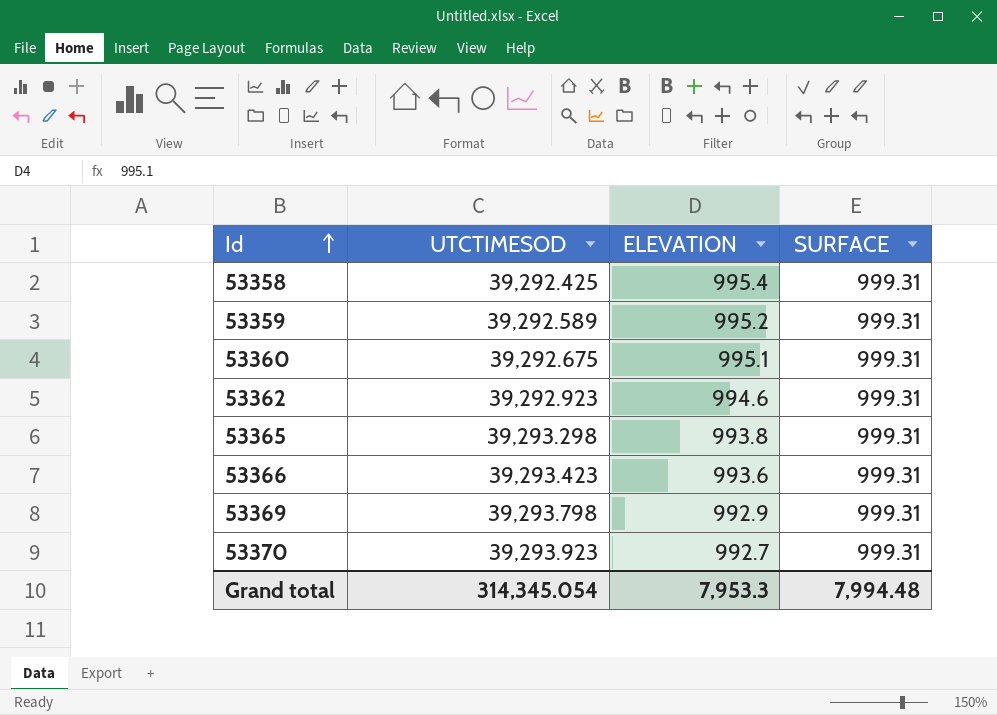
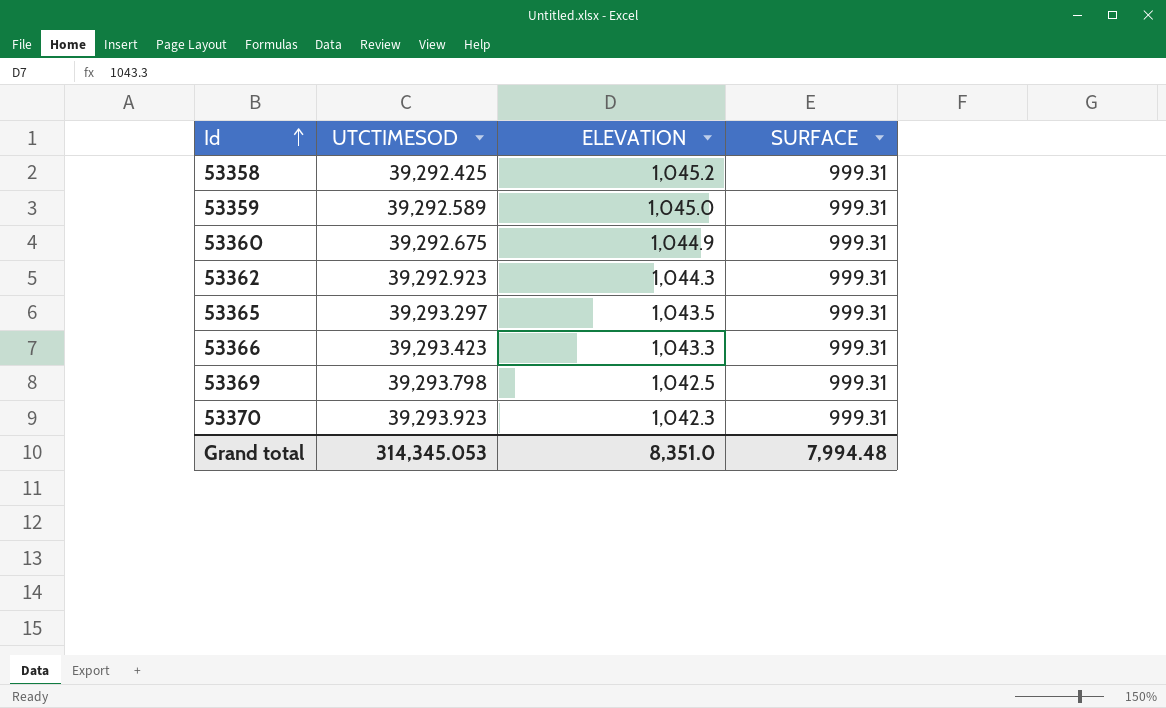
53358 | ELEVATION: 995.4 -> 1,045.2
53359 | ELEVATION: 995.2 -> 1,045.0
53360 | ELEVATION: 995.1 -> 1,044.9
53362 | ELEVATION: 994.6 -> 1,044.3
53365 | UTCTIMESOD: 39,293.298 -> 39,293.297
53365 | ELEVATION: 993.8 -> 1,043.5
53366 | ELEVATION: 993.6 -> 1,043.3
53369 | ELEVATION: 992.9 -> 1,042.5
53370 | ELEVATION: 992.7 -> 1,042.3
Grand total | UTCTIMESOD: 314,345.054 -> 314,345.053
Grand total | ELEVATION: 7,953.3 -> 8,351.0

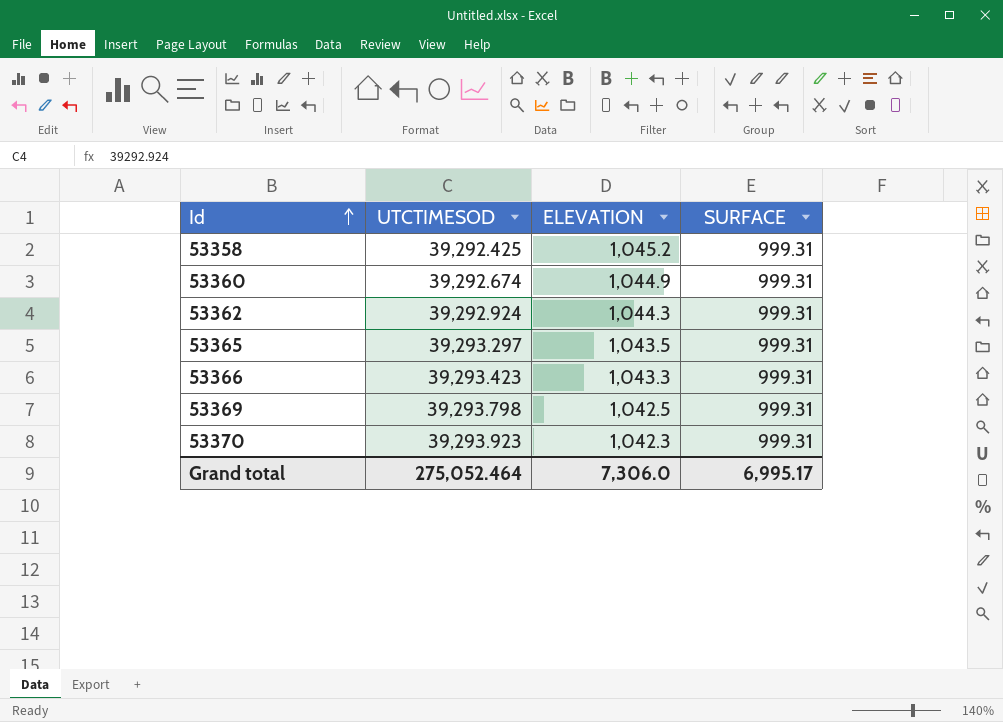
row 53359: 39,292.589 | 1,045.0 | 999.31 -> none
53360 | UTCTIMESOD: 39,292.675 -> 39,292.674
53362 | UTCTIMESOD: 39,292.923 -> 39,292.924
Grand total | UTCTIMESOD: 314,345.053 -> 275,052.464
Grand total | ELEVATION: 8,351.0 -> 7,306.0
Grand total | SURFACE: 7,994.48 -> 6,995.17

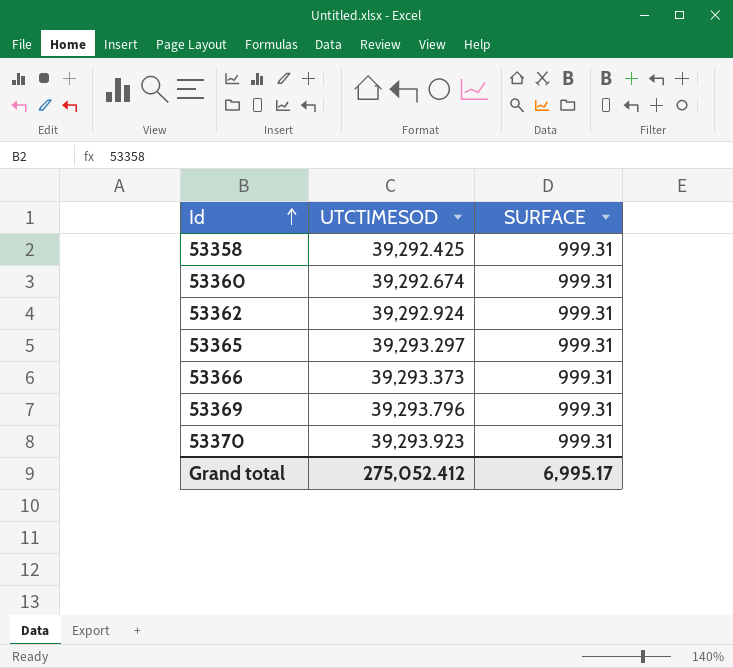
column ELEVATION | position: 3 -> none
53366 | UTCTIMESOD: 39,293.423 -> 39,293.373
53369 | UTCTIMESOD: 39,293.798 -> 39,293.796
Grand total | UTCTIMESOD: 275,052.464 -> 275,052.412

